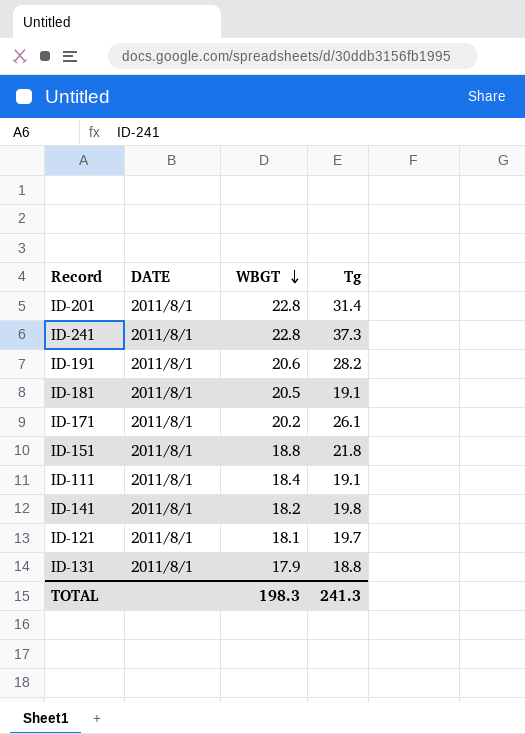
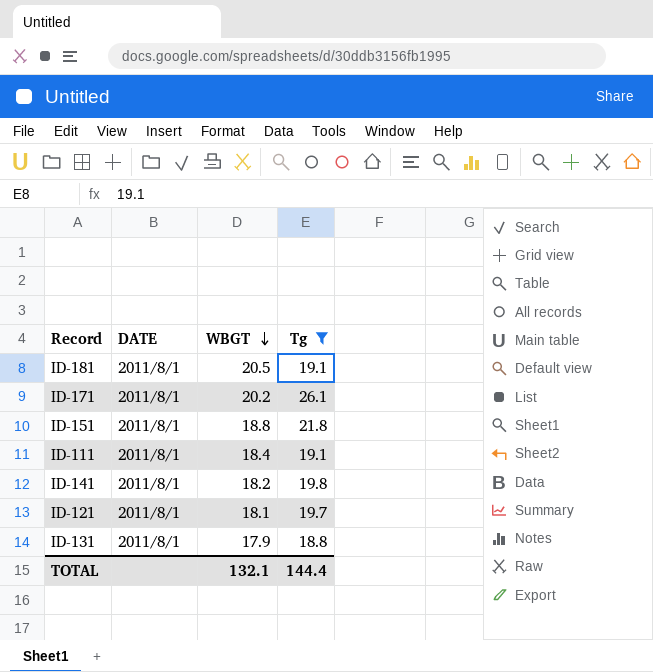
filter: none -> Tg <= 26.1
TOTAL | WBGT: 198.3 -> 132.1
TOTAL | Tg: 241.3 -> 144.4

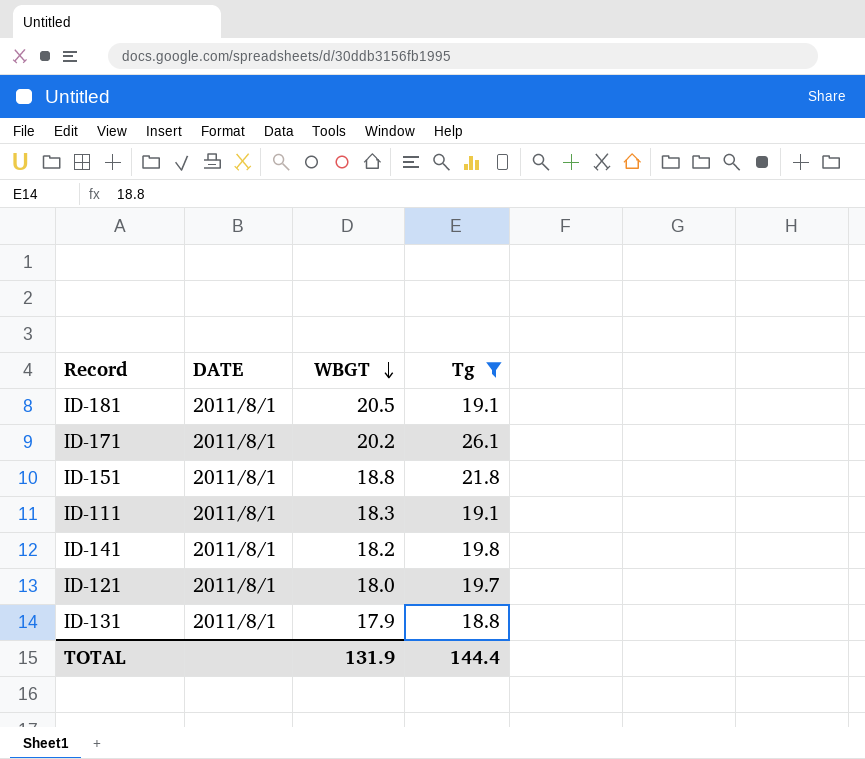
ID-111 | WBGT: 18.4 -> 18.3
ID-121 | WBGT: 18.1 -> 18.0
TOTAL | WBGT: 132.1 -> 131.9

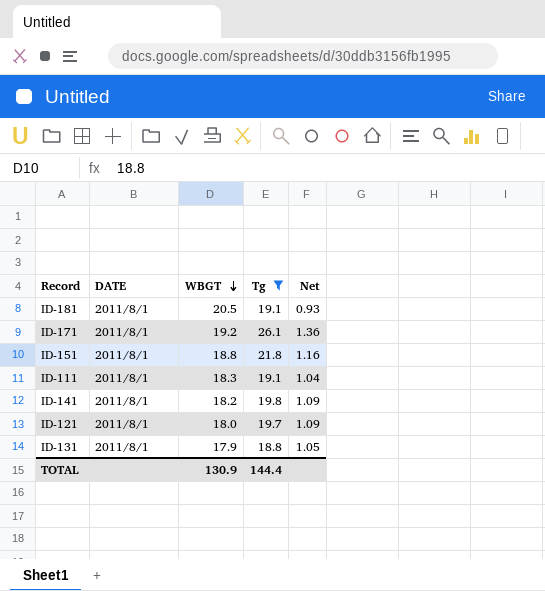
column Net | formula: none -> [Tg] / [WBGT]
ID-171 | WBGT: 20.2 -> 19.2
TOTAL | WBGT: 131.9 -> 130.9

